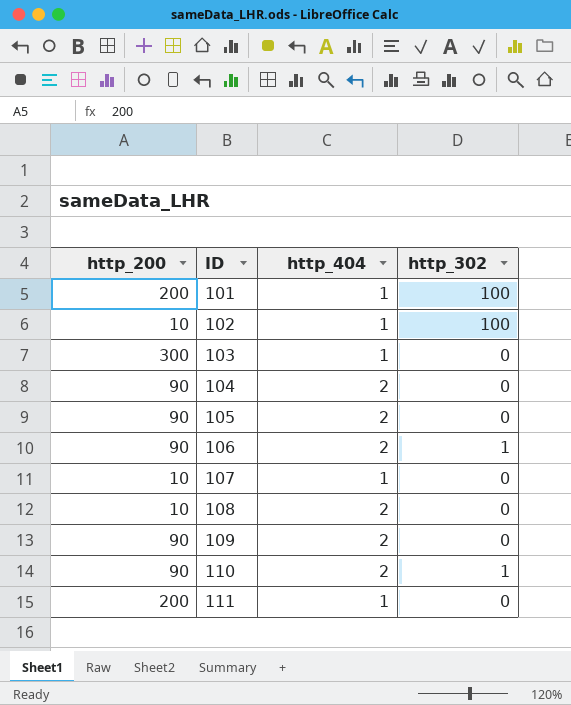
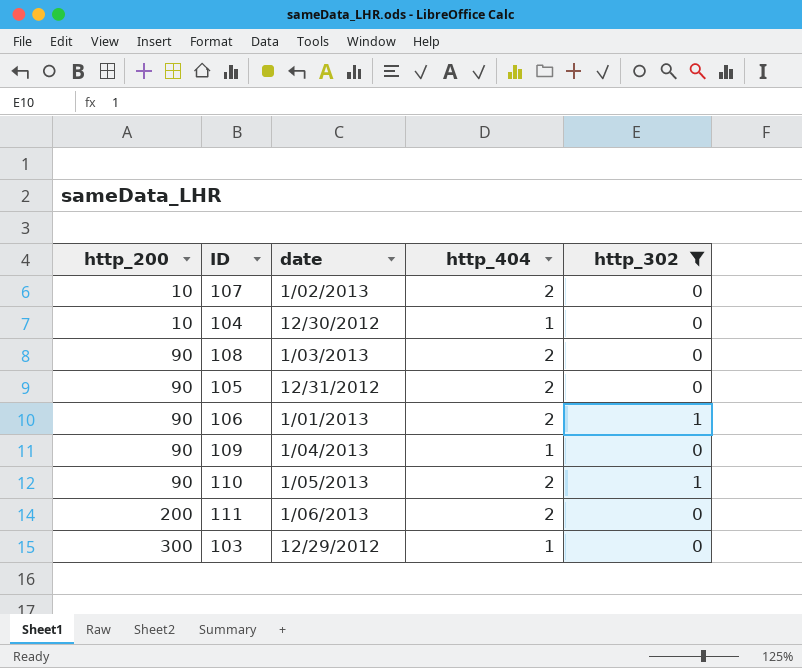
filter: none -> http_302 != 100
row order: ID ascending -> http_200 ascending
column date | position: none -> 3
107 | http_404: 1 -> 2
104 | http_200: 90 -> 10
104 | http_404: 2 -> 1
108 | http_200: 10 -> 90
109 | http_404: 2 -> 1
111 | http_404: 1 -> 2

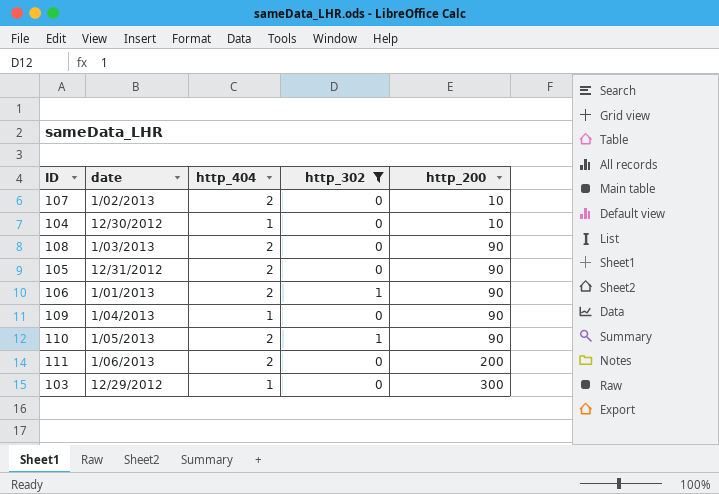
column http_200 | position: 1 -> 5

